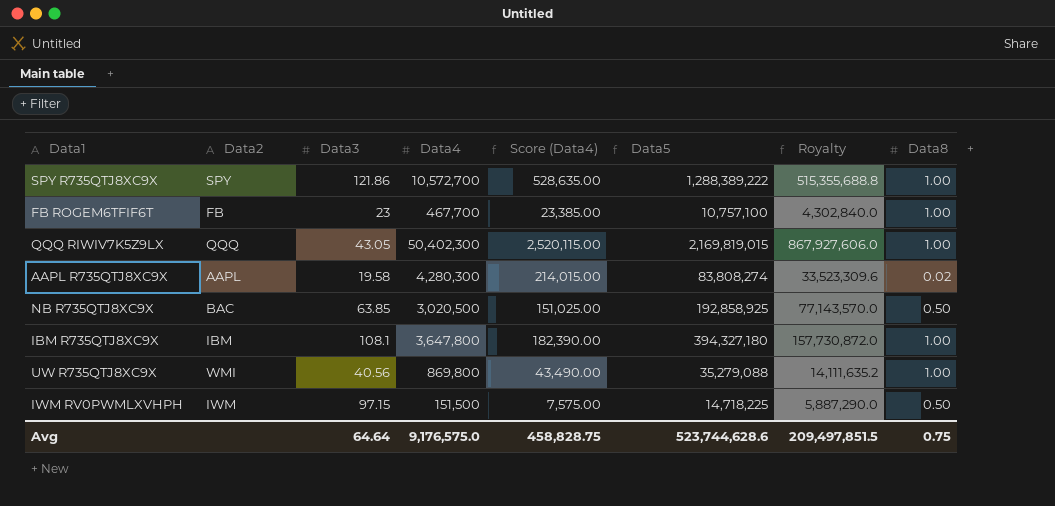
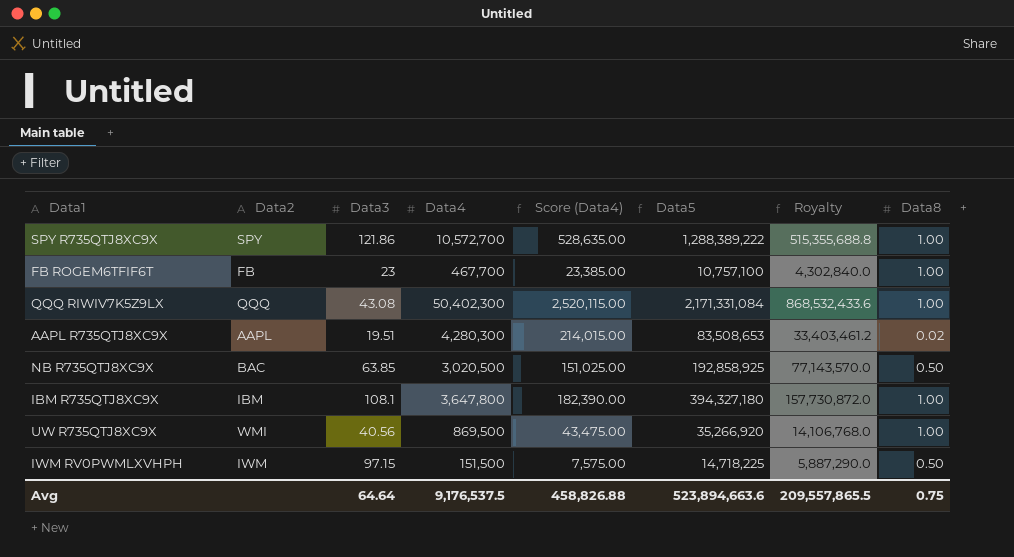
QQQ RIWIV7K5Z9LX | Data3: 43.05 -> 43.08
QQQ RIWIV7K5Z9LX | Data5: 2,169,819,015 -> 2,171,331,084
QQQ RIWIV7K5Z9LX | Royalty: 867,927,606.0 -> 868,532,433.6
AAPL R735QTJ8XC9X | Data3: 19.58 -> 19.51
AAPL R735QTJ8XC9X | Data5: 83,808,274 -> 83,508,653
AAPL R735QTJ8XC9X | Royalty: 33,523,309.6 -> 33,403,461.2
UW R735QTJ8XC9X | Data4: 869,800 -> 869,500
UW R735QTJ8XC9X | Score (Data4): 43,490.00 -> 43,475.00
UW R735QTJ8XC9X | Data5: 35,279,088 -> 35,266,920
UW R735QTJ8XC9X | Royalty: 14,111,635.2 -> 14,106,768.0
Avg | Data4: 9,176,575.0 -> 9,176,537.5
Avg | Score (Data4): 458,828.75 -> 458,826.88
Avg | Data5: 523,744,628.6 -> 523,894,663.6
Avg | Royalty: 209,497,851.5 -> 209,557,865.5

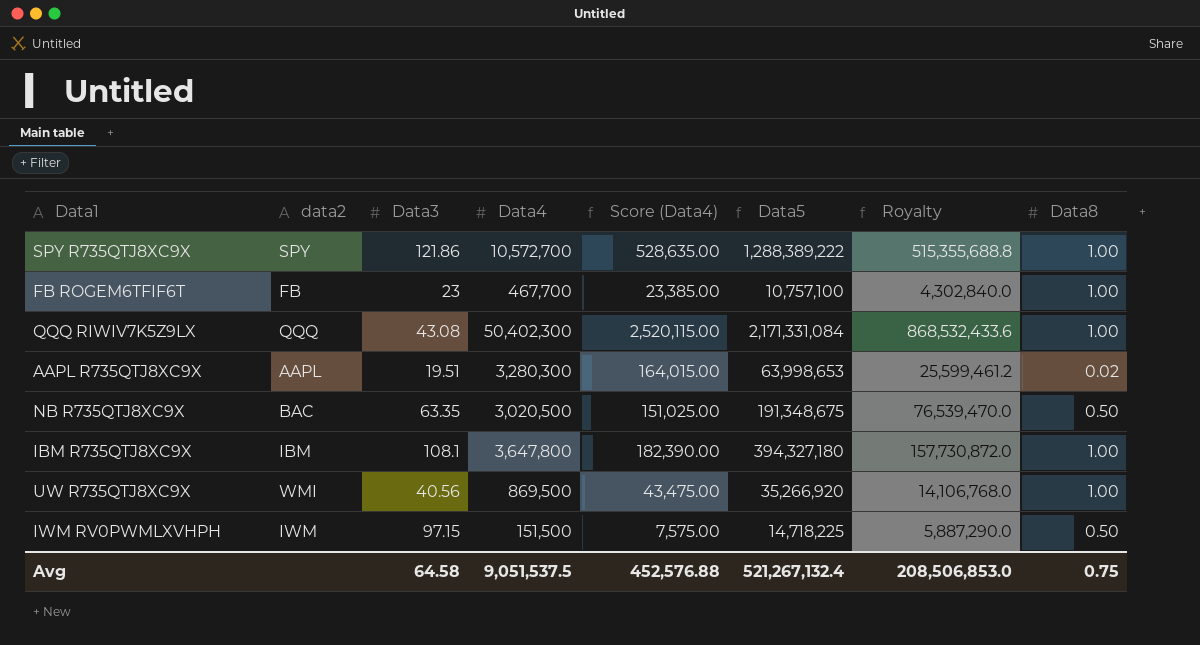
column name: Data2 -> data2
AAPL R735QTJ8XC9X | Data4: 4,280,300 -> 3,280,300
AAPL R735QTJ8XC9X | Score (Data4): 214,015.00 -> 164,015.00
AAPL R735QTJ8XC9X | Data5: 83,508,653 -> 63,998,653
AAPL R735QTJ8XC9X | Royalty: 33,403,461.2 -> 25,599,461.2
NB R735QTJ8XC9X | Data3: 63.85 -> 63.35
NB R735QTJ8XC9X | Data5: 192,858,925 -> 191,348,675
NB R735QTJ8XC9X | Royalty: 77,143,570.0 -> 76,539,470.0
Avg | Data3: 64.64 -> 64.58
Avg | Data4: 9,176,537.5 -> 9,051,537.5
Avg | Score (Data4): 458,826.88 -> 452,576.88
Avg | Data5: 523,894,663.6 -> 521,267,132.4
Avg | Royalty: 209,557,865.5 -> 208,506,853.0

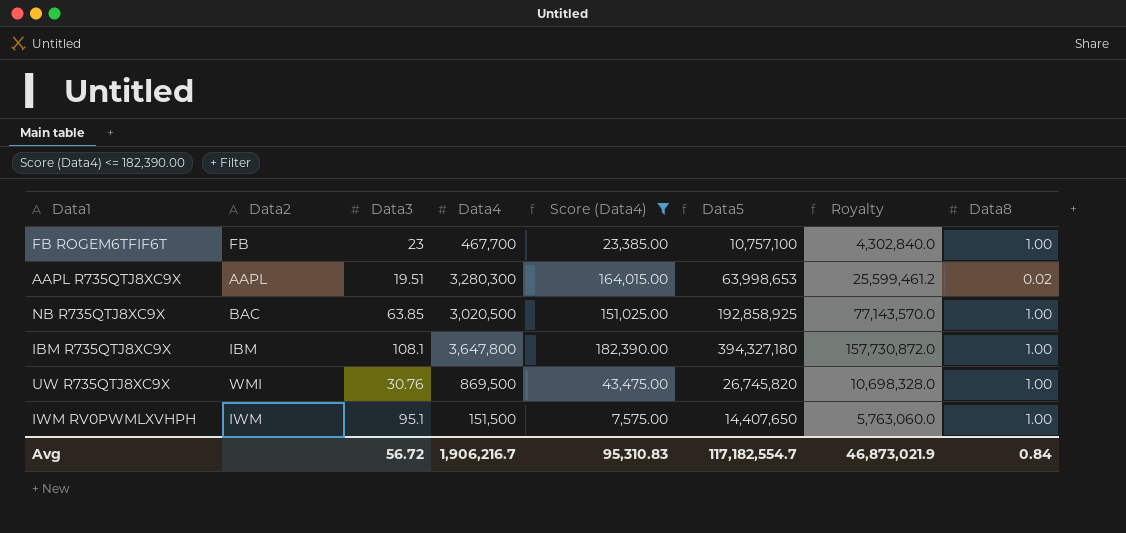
filter: none -> Score (Data4) <= 182,390.00
column name: data2 -> Data2
NB R735QTJ8XC9X | Data3: 63.35 -> 63.85
NB R735QTJ8XC9X | Data5: 191,348,675 -> 192,858,925
NB R735QTJ8XC9X | Royalty: 76,539,470.0 -> 77,143,570.0
NB R735QTJ8XC9X | Data8: 0.50 -> 1.00
UW R735QTJ8XC9X | Data3: 40.56 -> 30.76
UW R735QTJ8XC9X | Data5: 35,266,920 -> 26,745,820
UW R735QTJ8XC9X | Royalty: 14,106,768.0 -> 10,698,328.0
IWM RV0PWMLXVHPH | Data3: 97.15 -> 95.1
IWM RV0PWMLXVHPH | Data5: 14,718,225 -> 14,407,650
IWM RV0PWMLXVHPH | Royalty: 5,887,290.0 -> 5,763,060.0
IWM RV0PWMLXVHPH | Data8: 0.50 -> 1.00
Avg | Data3: 64.58 -> 56.72
Avg | Data4: 9,051,537.5 -> 1,906,216.7
Avg | Score (Data4): 452,576.88 -> 95,310.83
Avg | Data5: 521,267,132.4 -> 117,182,554.7
Avg | Royalty: 208,506,853.0 -> 46,873,021.9
Avg | Data8: 0.75 -> 0.84

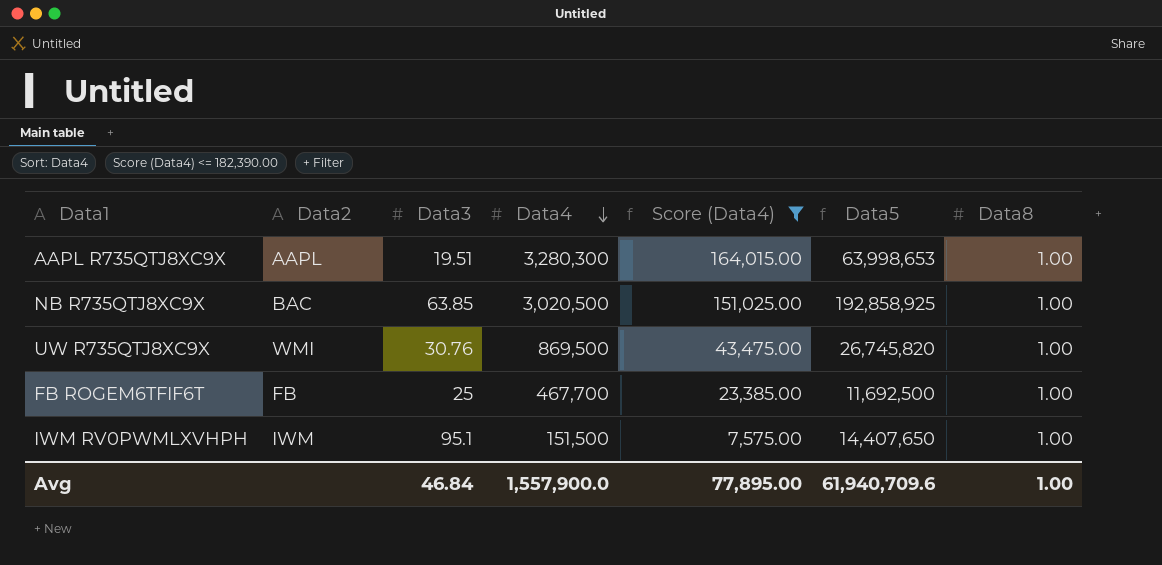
row order: none -> Data4 descending
column Royalty | formula: [Data5] * 0.4 -> none
row IBM R735QTJ8XC9X: IBM | 108.1 | 3,647,800 | 182,390.00 | 394,327,180 | 157,730,872.0 | 1.00 -> none
AAPL R735QTJ8XC9X | Data8: 0.02 -> 1.00
FB ROGEM6TFIF6T | Data3: 23 -> 25
FB ROGEM6TFIF6T | Data5: 10,757,100 -> 11,692,500
Avg | Data3: 56.72 -> 46.84
Avg | Data4: 1,906,216.7 -> 1,557,900.0
Avg | Score (Data4): 95,310.83 -> 77,895.00
Avg | Data5: 117,182,554.7 -> 61,940,709.6
Avg | Data8: 0.84 -> 1.00

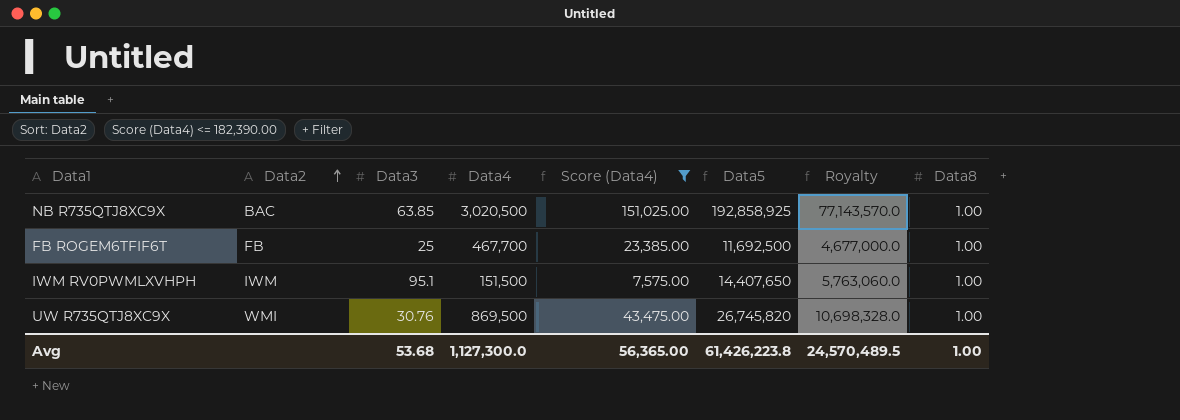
row order: Data4 descending -> Data2 ascending
column Royalty | formula: none -> [Data5] * 0.4
row AAPL R735QTJ8XC9X: AAPL | 19.51 | 3,280,300 | 164,015.00 | 63,998,653 | 1.00 -> none
Avg | Data3: 46.84 -> 53.68
Avg | Data4: 1,557,900.0 -> 1,127,300.0
Avg | Score (Data4): 77,895.00 -> 56,365.00
Avg | Data5: 61,940,709.6 -> 61,426,223.8

